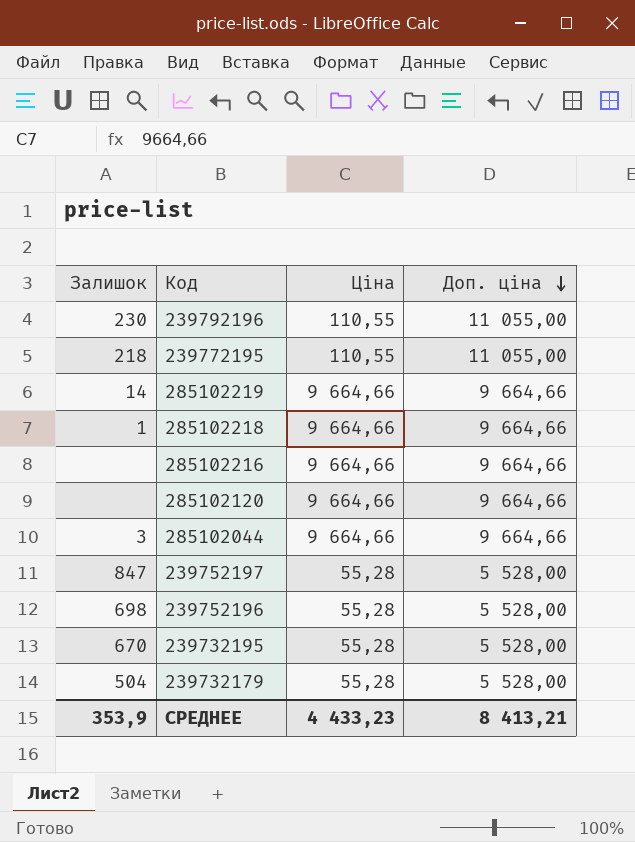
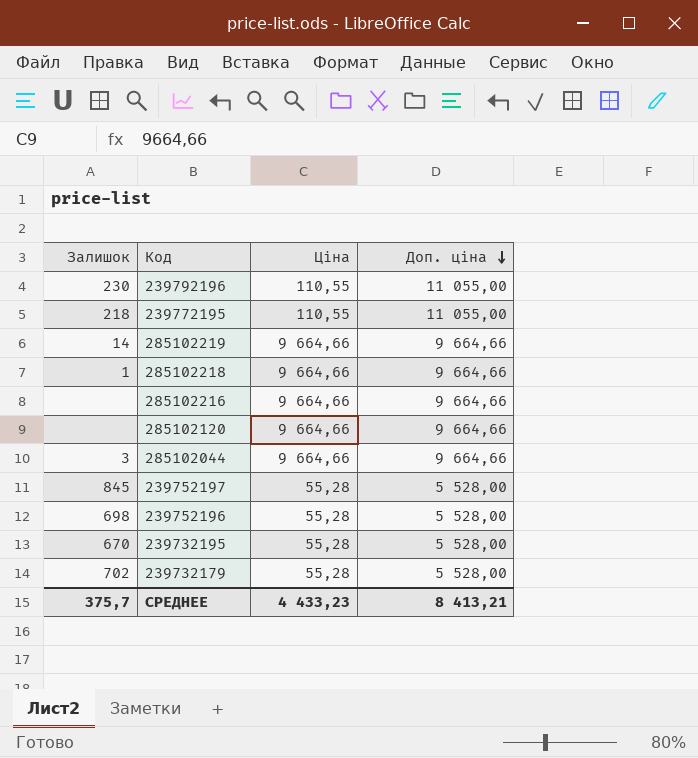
239752197 | Залишок: 847 -> 845
239732179 | Залишок: 504 -> 702
СРЕДНЕЕ | Залишок: 353,9 -> 375,7

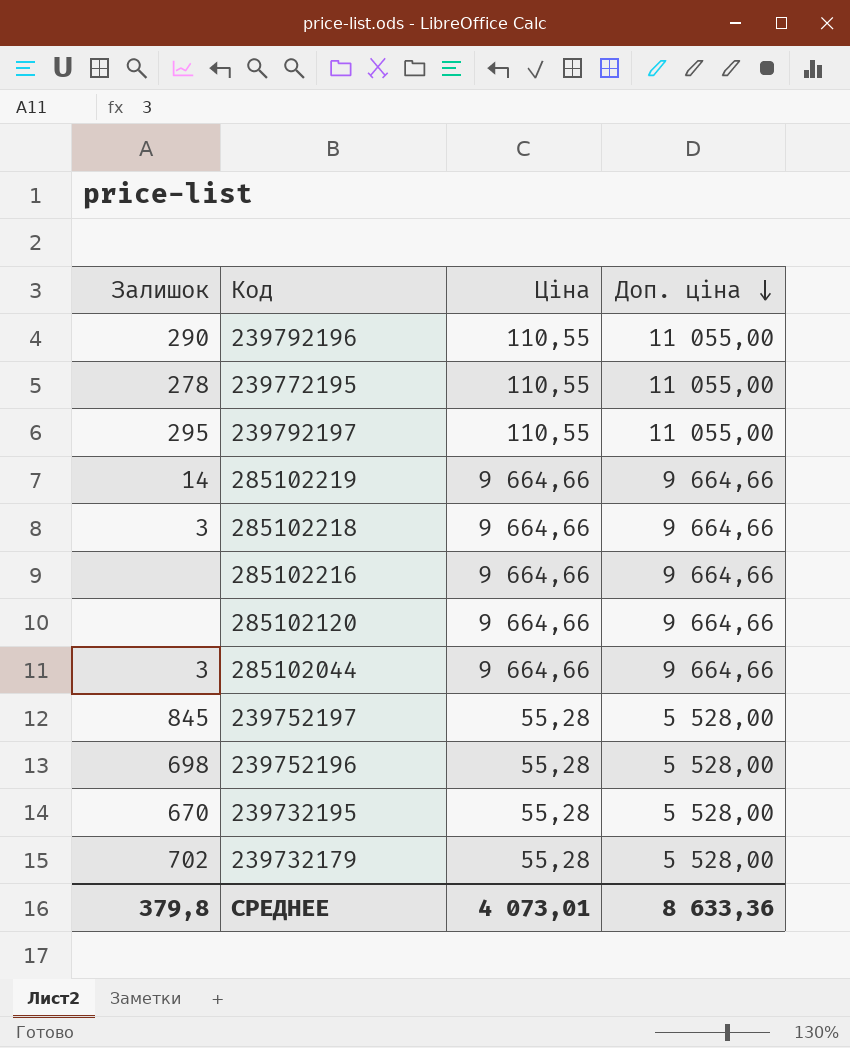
239792196 | Залишок: 230 -> 290
239772195 | Залишок: 218 -> 278
row 239792197: none -> 295 | 110,55 | 11 055,00
285102218 | Залишок: 1 -> 3
СРЕДНЕЕ | Залишок: 375,7 -> 379,8
СРЕДНЕЕ | Ціна: 4 433,23 -> 4 073,01
СРЕДНЕЕ | Доп. ціна: 8 413,21 -> 8 633,36

